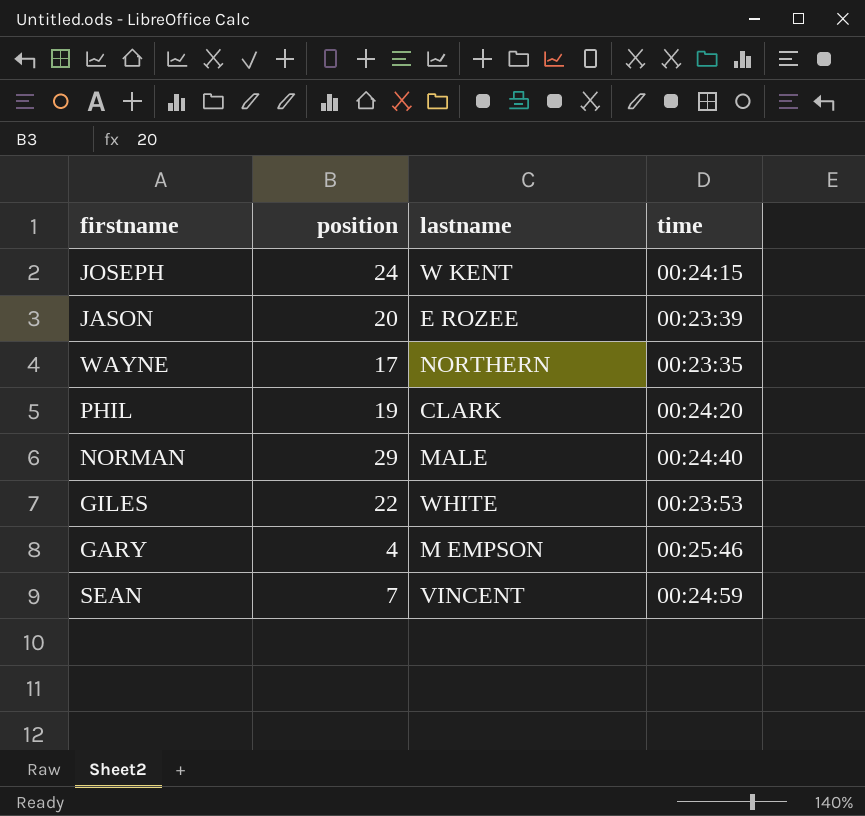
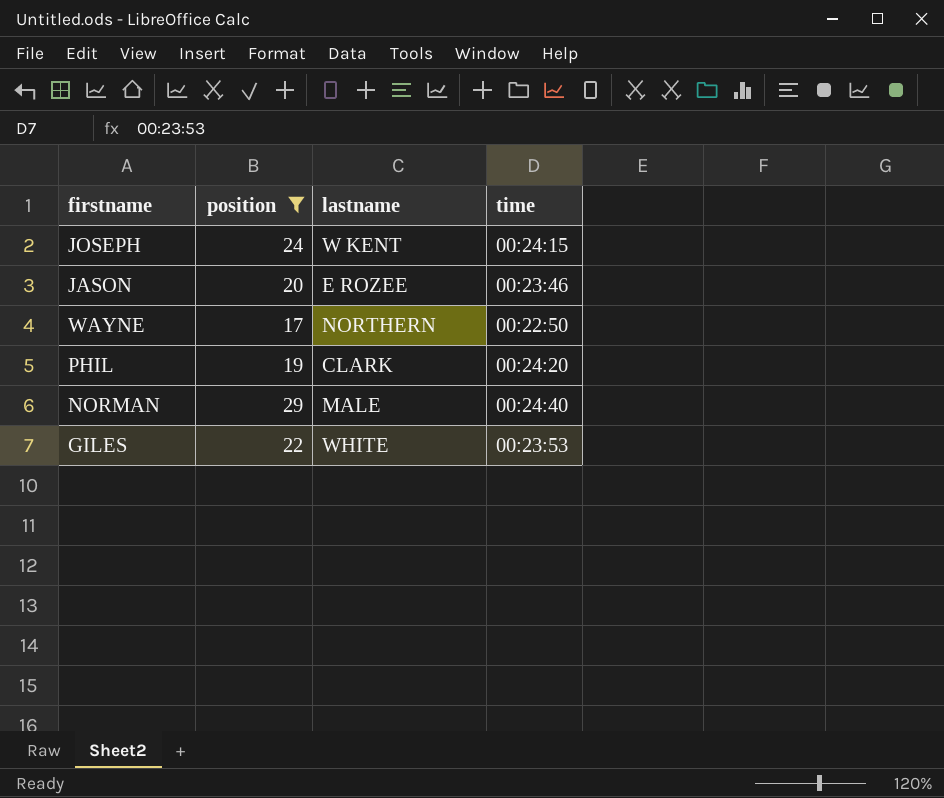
filter: none -> position >= 17
JASON | time: 00:23:39 -> 00:23:46
WAYNE | time: 00:23:35 -> 00:22:50

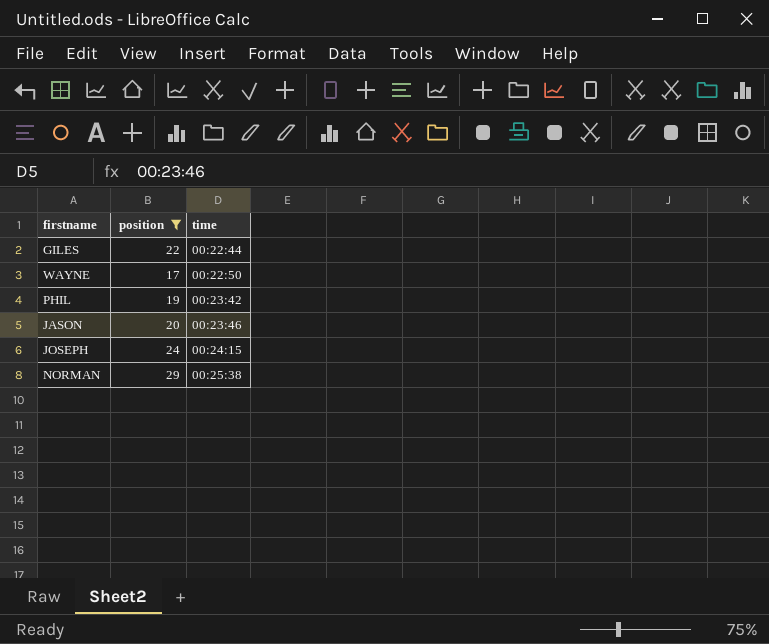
row order: none -> time ascending
column lastname | position: 3 -> none
GILES | time: 00:23:53 -> 00:22:44
PHIL | time: 00:24:20 -> 00:23:42
NORMAN | time: 00:24:40 -> 00:25:38

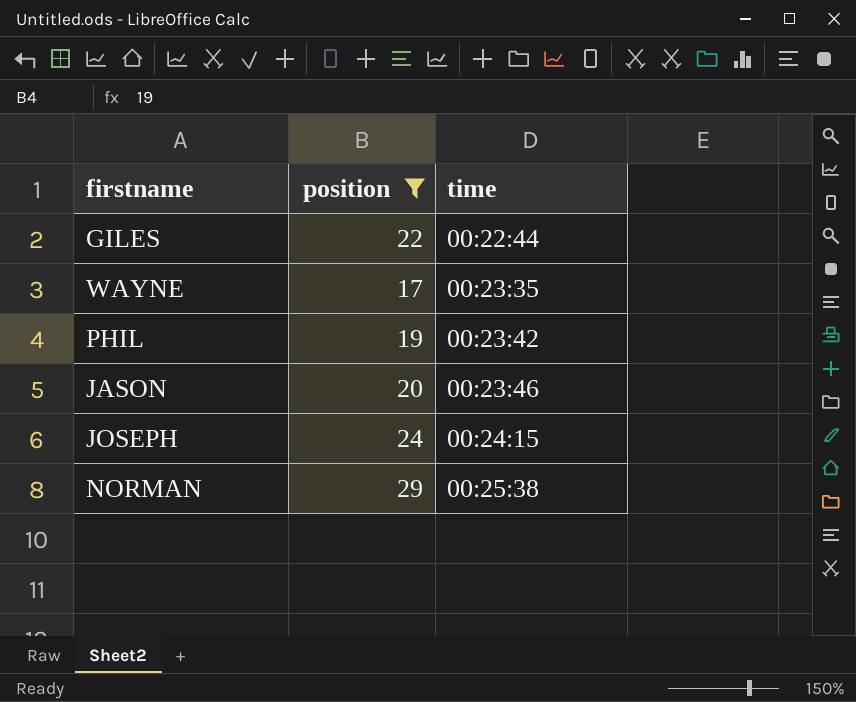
WAYNE | time: 00:22:50 -> 00:23:35

